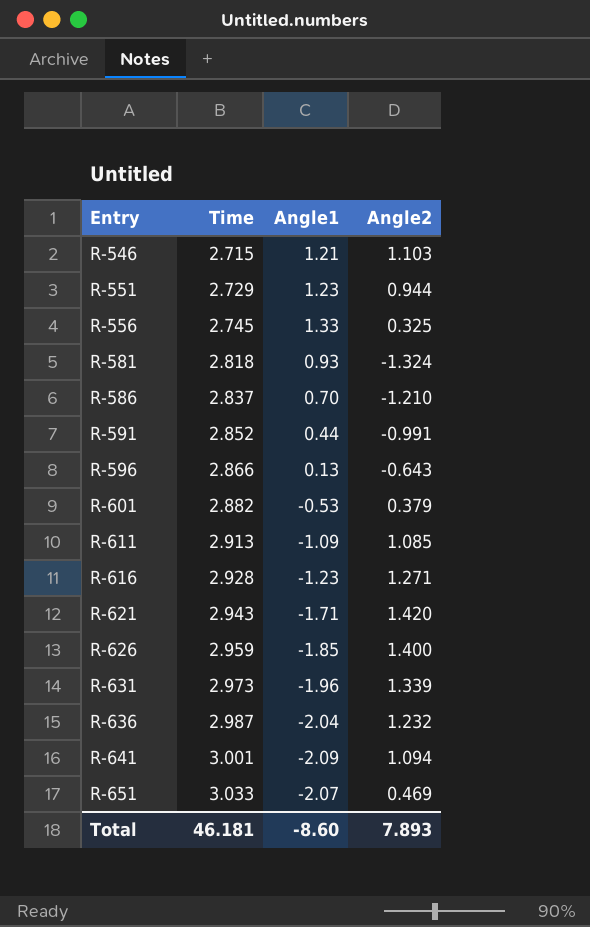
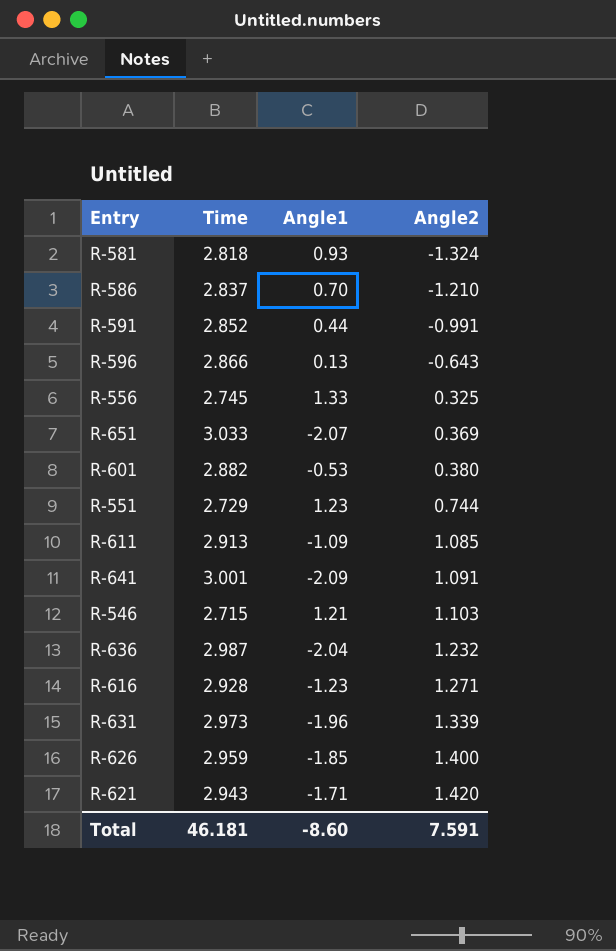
row order: Entry ascending -> Angle2 ascending
R-651 | Angle2: 0.469 -> 0.369
R-601 | Angle2: 0.379 -> 0.380
R-551 | Angle2: 0.944 -> 0.744
R-641 | Angle2: 1.094 -> 1.091
Total | Angle2: 7.893 -> 7.591

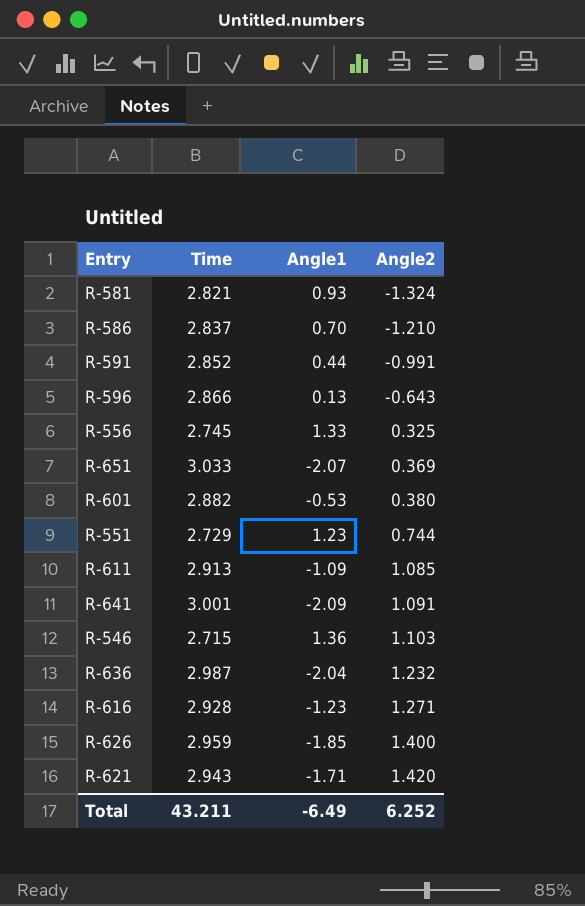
row R-631: 2.973 | -1.96 | 1.339 -> none
R-581 | Time: 2.818 -> 2.821
R-546 | Angle1: 1.21 -> 1.36
Total | Time: 46.181 -> 43.211
Total | Angle1: -8.60 -> -6.49
Total | Angle2: 7.591 -> 6.252

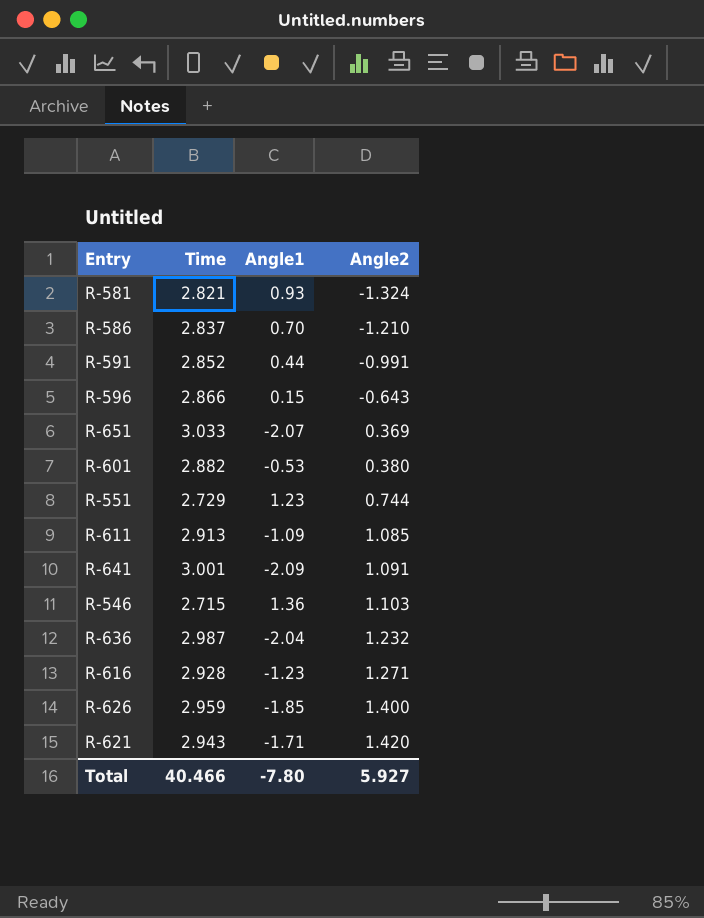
row R-556: 2.745 | 1.33 | 0.325 -> none
R-596 | Angle1: 0.13 -> 0.15
Total | Time: 43.211 -> 40.466
Total | Angle1: -6.49 -> -7.80
Total | Angle2: 6.252 -> 5.927

